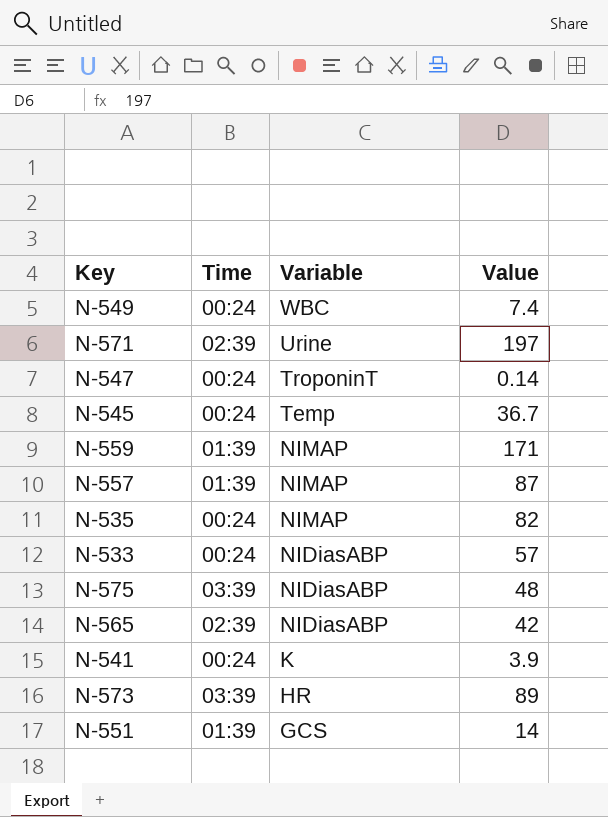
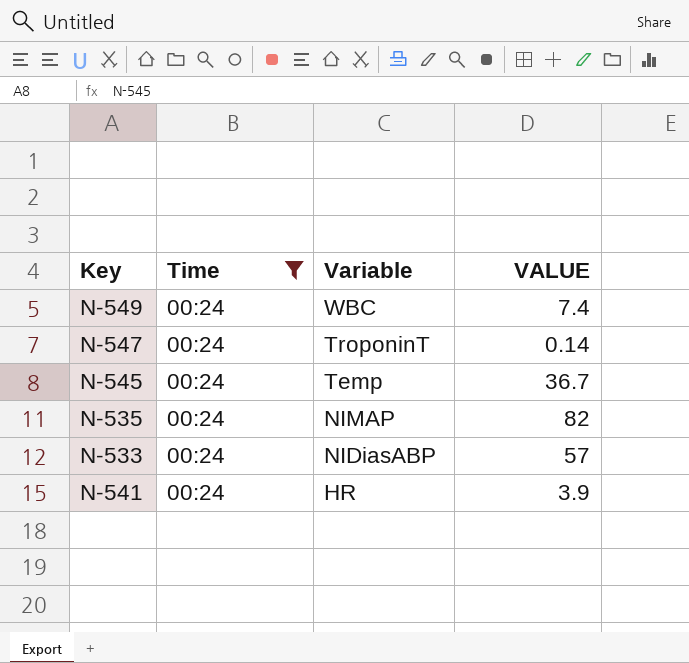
filter: none -> Time = 00:24
column name: Value -> VALUE
N-541 | Variable: K -> HR

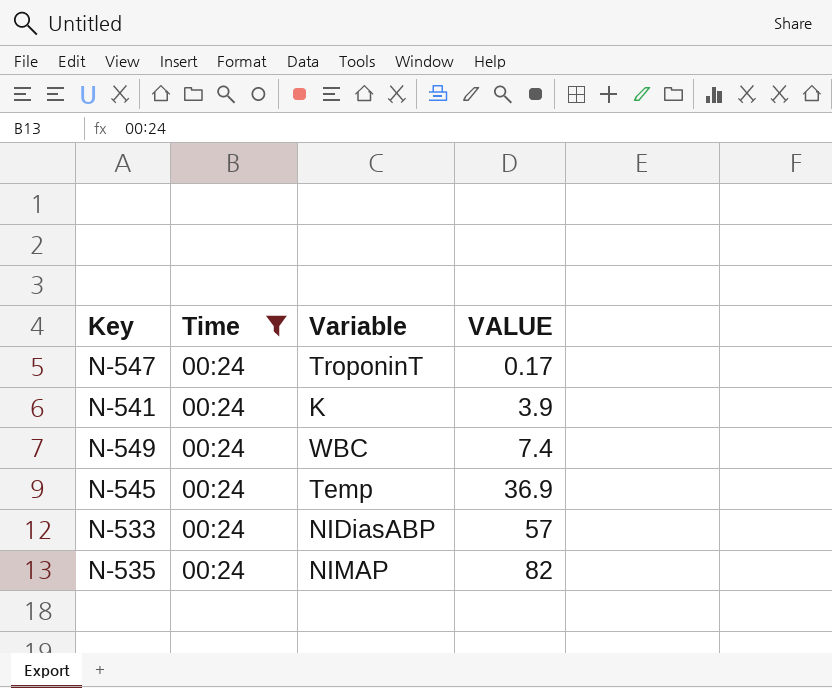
row order: Variable descending -> VALUE ascending
N-547 | VALUE: 0.14 -> 0.17
N-541 | Variable: HR -> K
N-545 | VALUE: 36.7 -> 36.9

